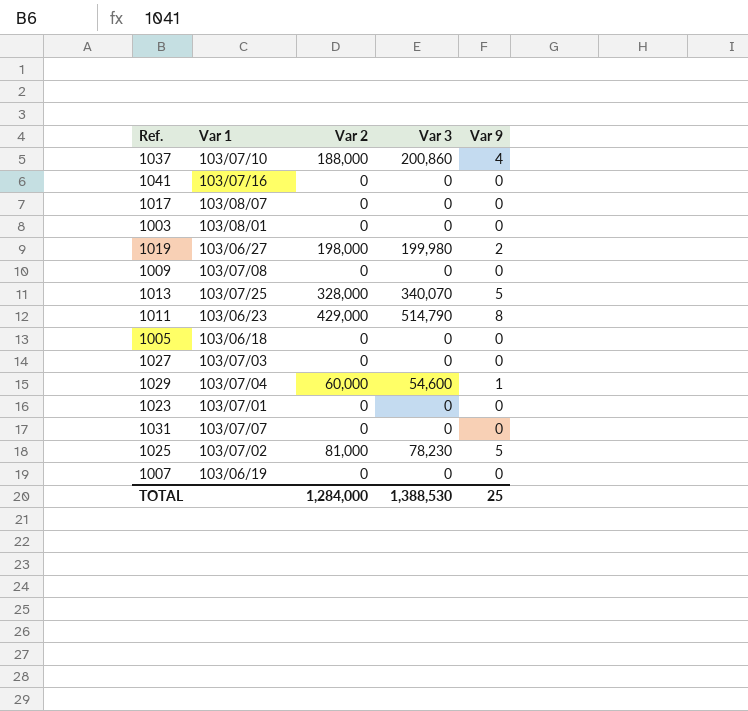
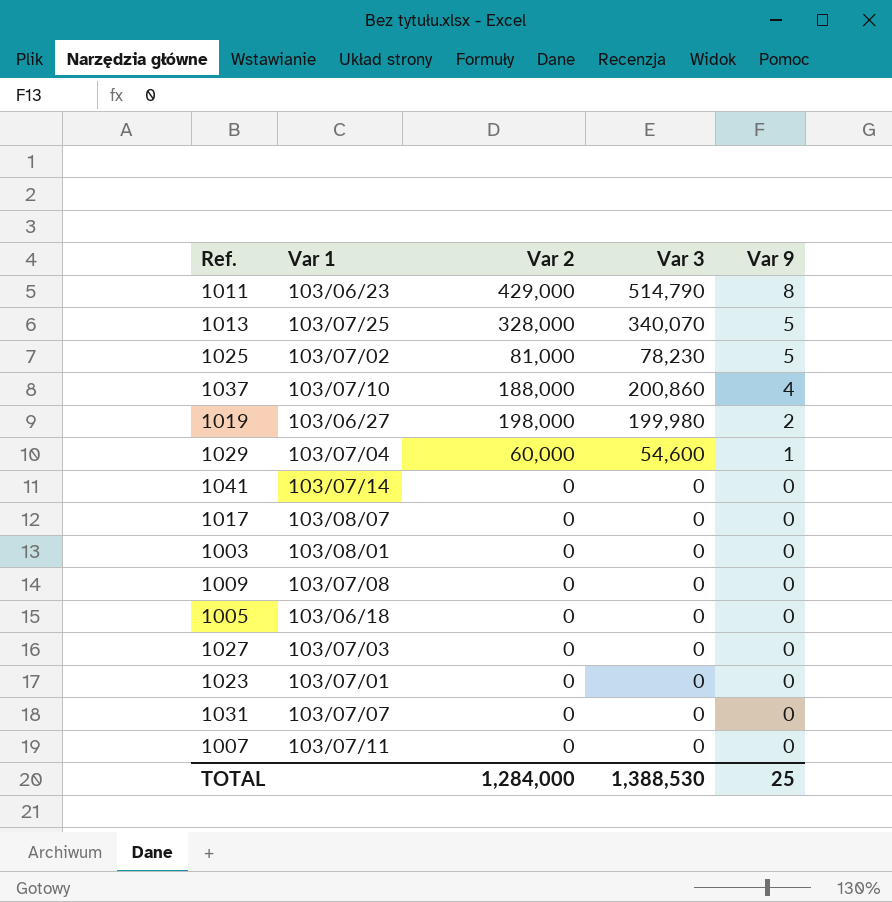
row order: none -> Var 9 descending
1041 | Var 1: 103/07/16 -> 103/07/14
1007 | Var 1: 103/06/19 -> 103/07/11

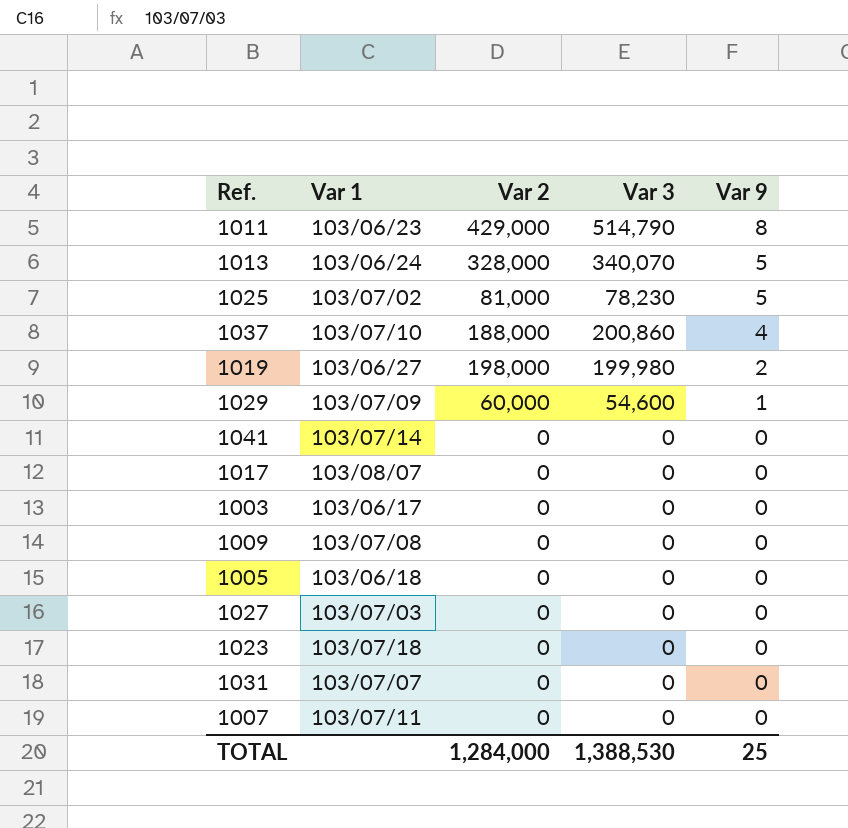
1013 | Var 1: 103/07/25 -> 103/06/24
1029 | Var 1: 103/07/04 -> 103/07/09
1003 | Var 1: 103/08/01 -> 103/06/17
1023 | Var 1: 103/07/01 -> 103/07/18

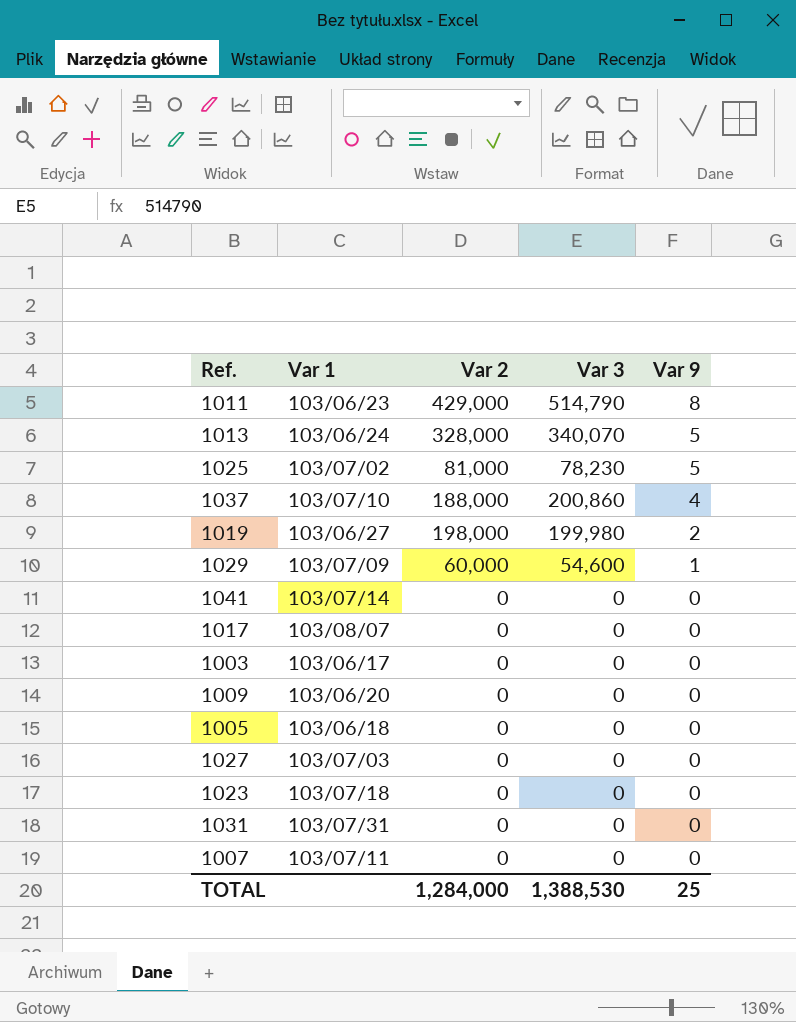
1009 | Var 1: 103/07/08 -> 103/06/20
1031 | Var 1: 103/07/07 -> 103/07/31

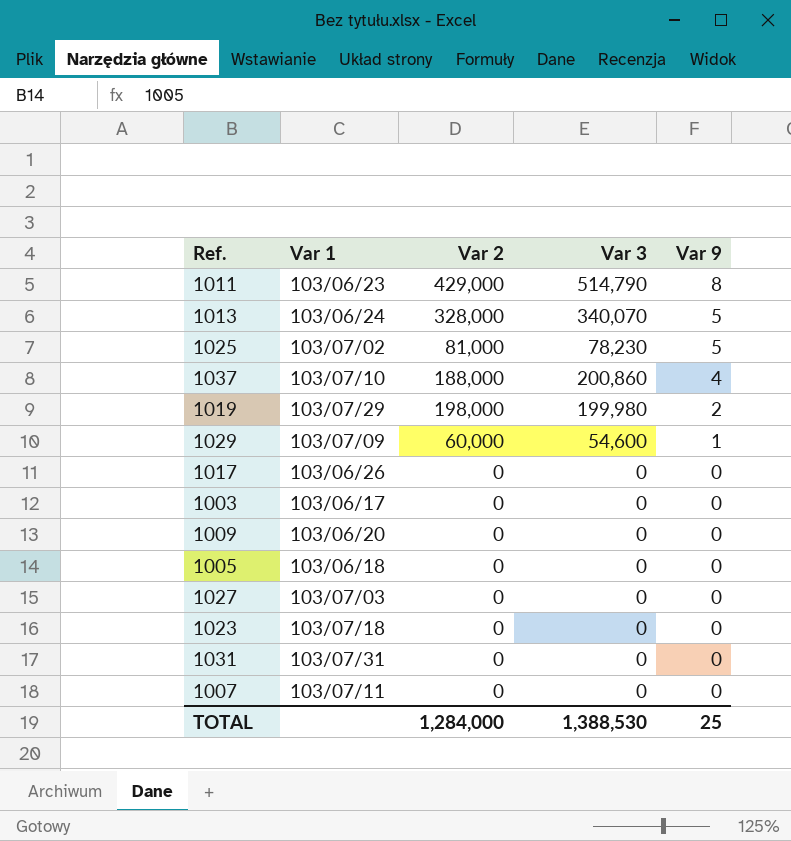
row 1041: 103/07/14 | 0 | 0 | 0 -> none
1019 | Var 1: 103/06/27 -> 103/07/29
1017 | Var 1: 103/08/07 -> 103/06/26

